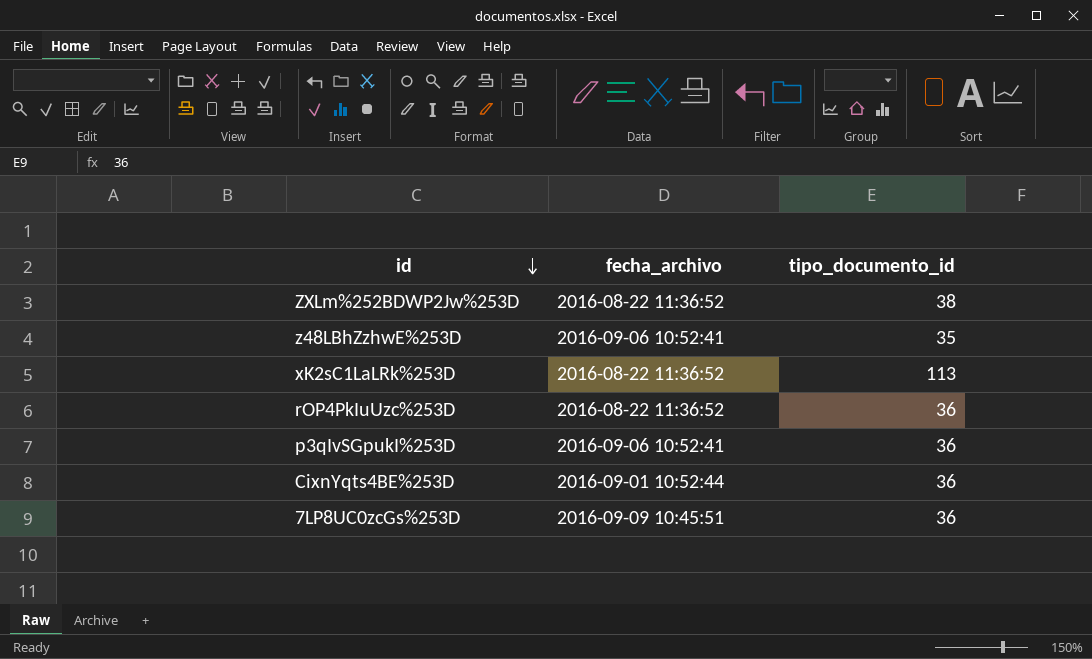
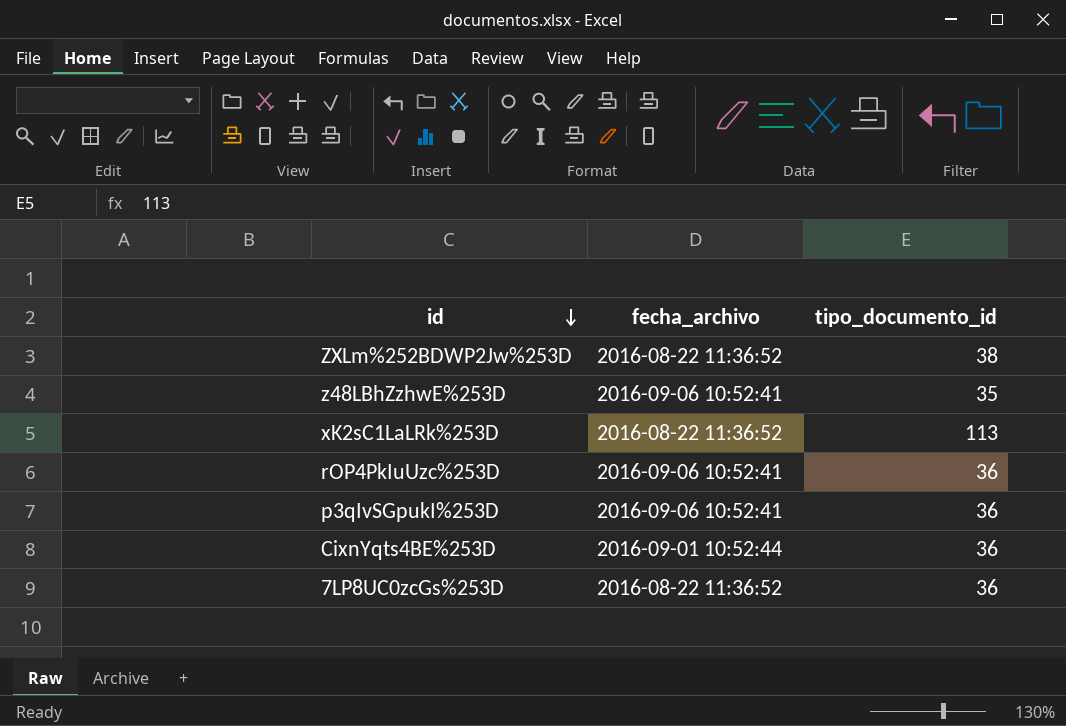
rOP4PkIuUzc%253D | fecha_archivo: 2016-08-22 11:36:52 -> 2016-09-06 10:52:41
7LP8UC0zcGs%253D | fecha_archivo: 2016-09-09 10:45:51 -> 2016-08-22 11:36:52

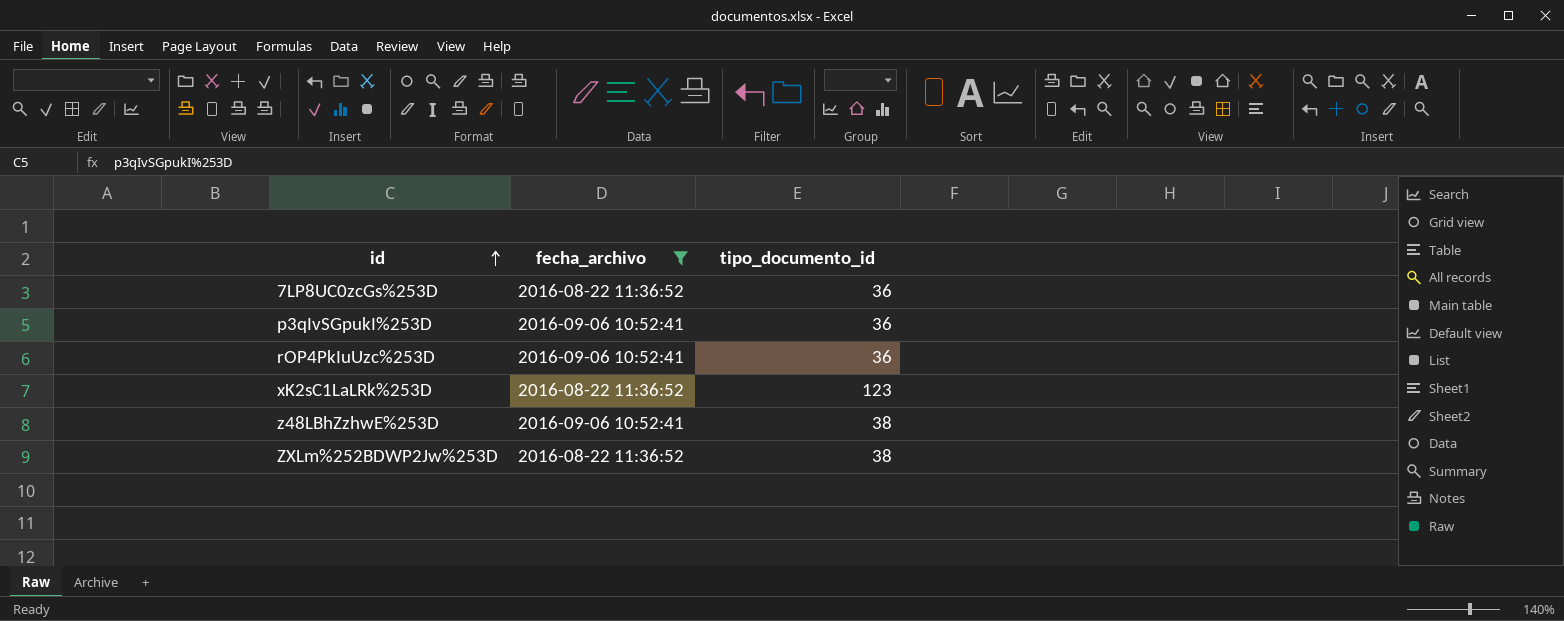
filter: none -> fecha_archivo != 2016-09-01 10:52:44
row order: id descending -> id ascending
xK2sC1LaLRk%253D | tipo_documento_id: 113 -> 123
z48LBhZzhwE%253D | tipo_documento_id: 35 -> 38

